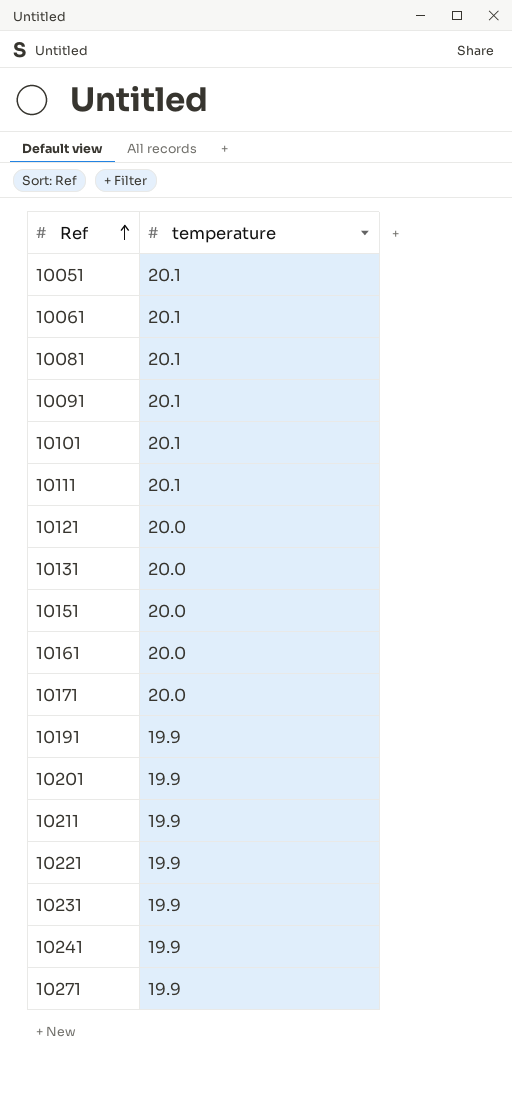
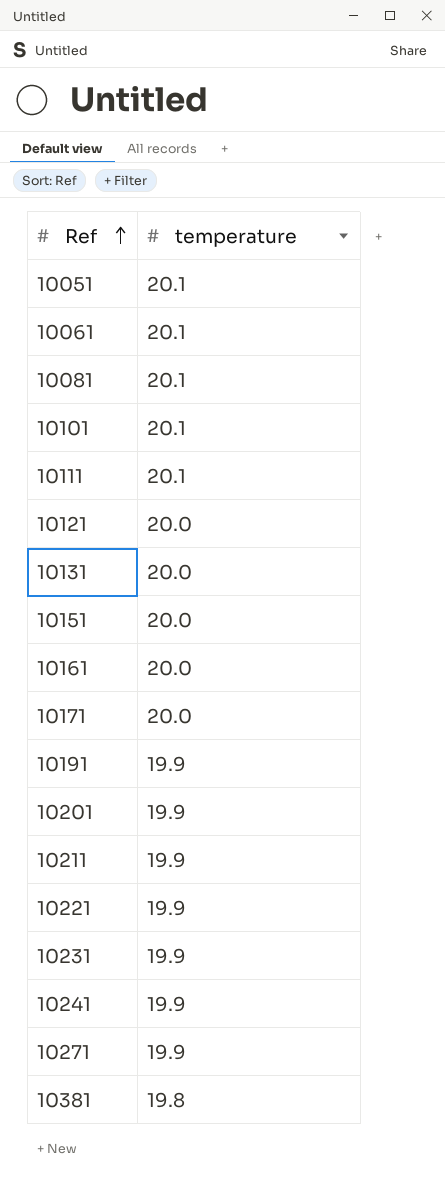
row 10091: 20.1 -> none
row 10381: none -> 19.8

